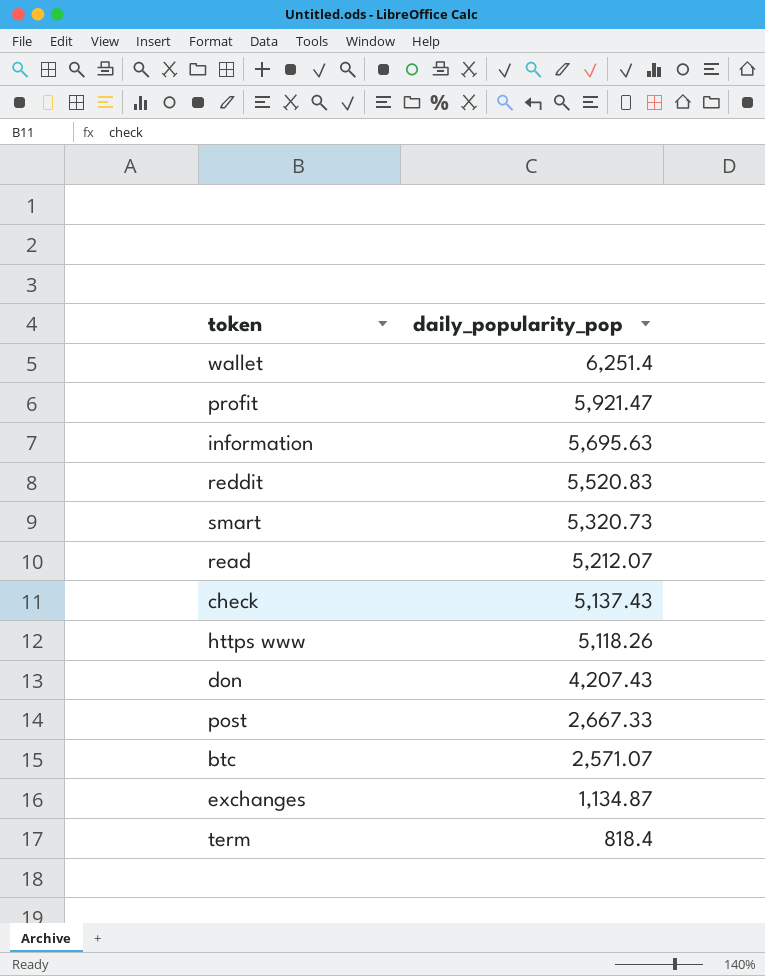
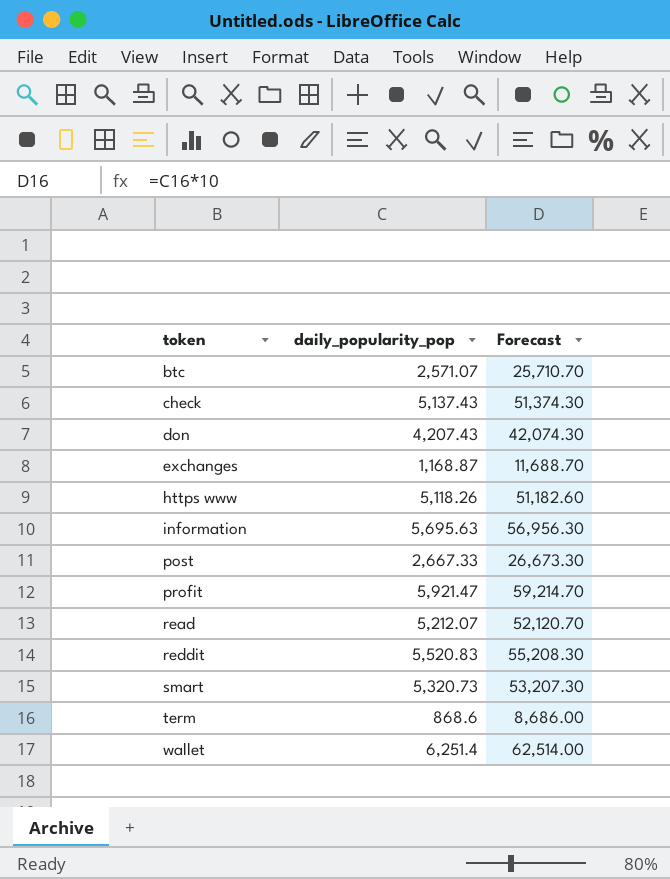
row order: daily_popularity_pop descending -> token ascending
column Forecast | formula: none -> [daily_popularity_pop] * 10
exchanges | daily_popularity_pop: 1,134.87 -> 1,168.87
term | daily_popularity_pop: 818.4 -> 868.6

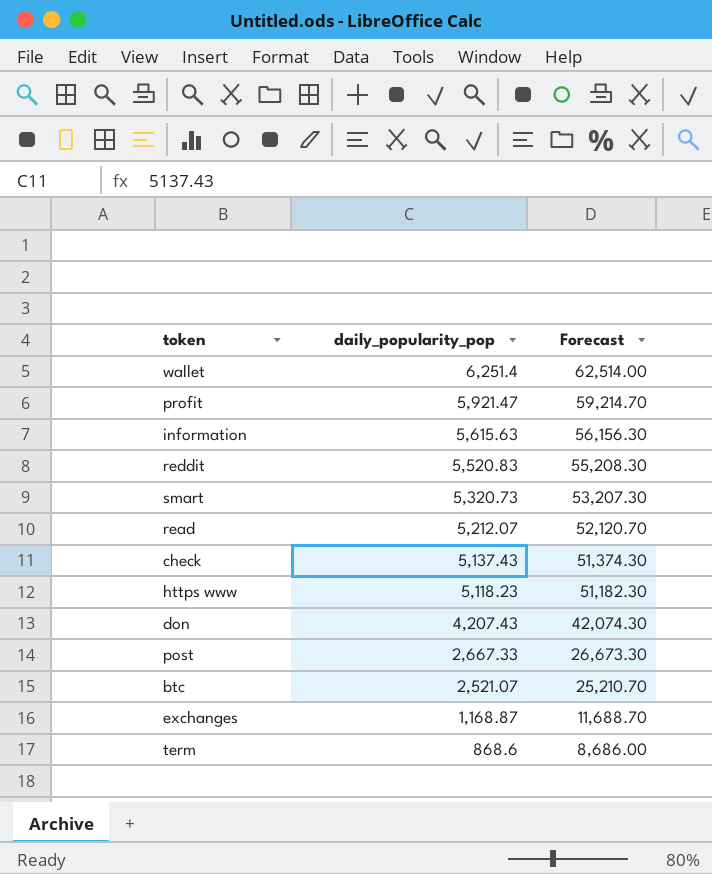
row order: token ascending -> daily_popularity_pop descending
information | daily_popularity_pop: 5,695.63 -> 5,615.63
information | Forecast: 56,956.30 -> 56,156.30
https www | daily_popularity_pop: 5,118.26 -> 5,118.23
https www | Forecast: 51,182.60 -> 51,182.30
btc | daily_popularity_pop: 2,571.07 -> 2,521.07
btc | Forecast: 25,710.70 -> 25,210.70

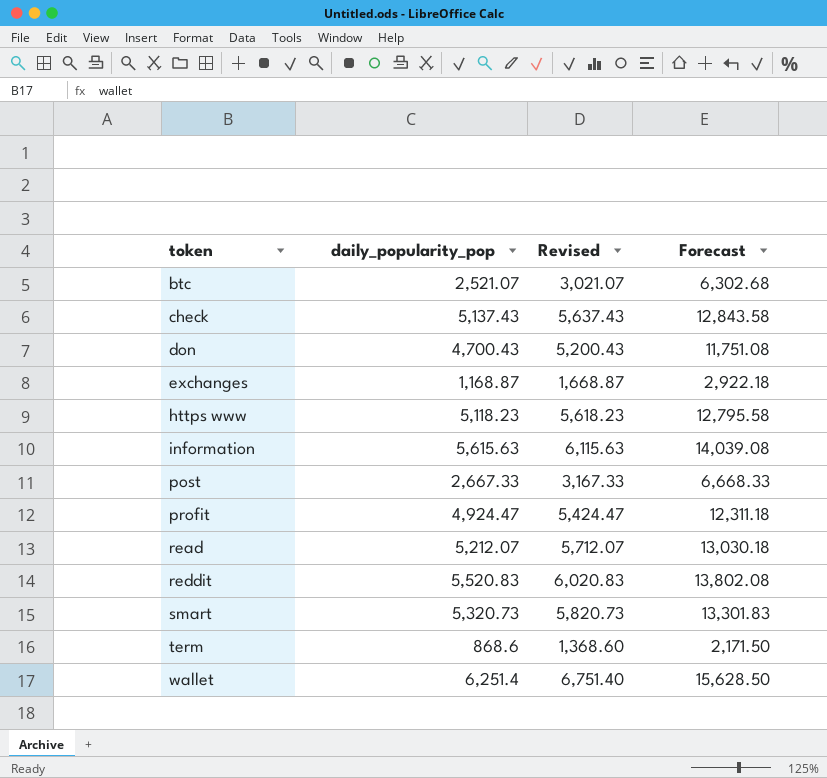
row order: daily_popularity_pop descending -> token ascending
column Revised | formula: none -> [daily_popularity_pop] + 500
column Forecast | formula: [daily_popularity_pop] * 10 -> [daily_popularity_pop] * 2.5
don | daily_popularity_pop: 4,207.43 -> 4,700.43
profit | daily_popularity_pop: 5,921.47 -> 4,924.47

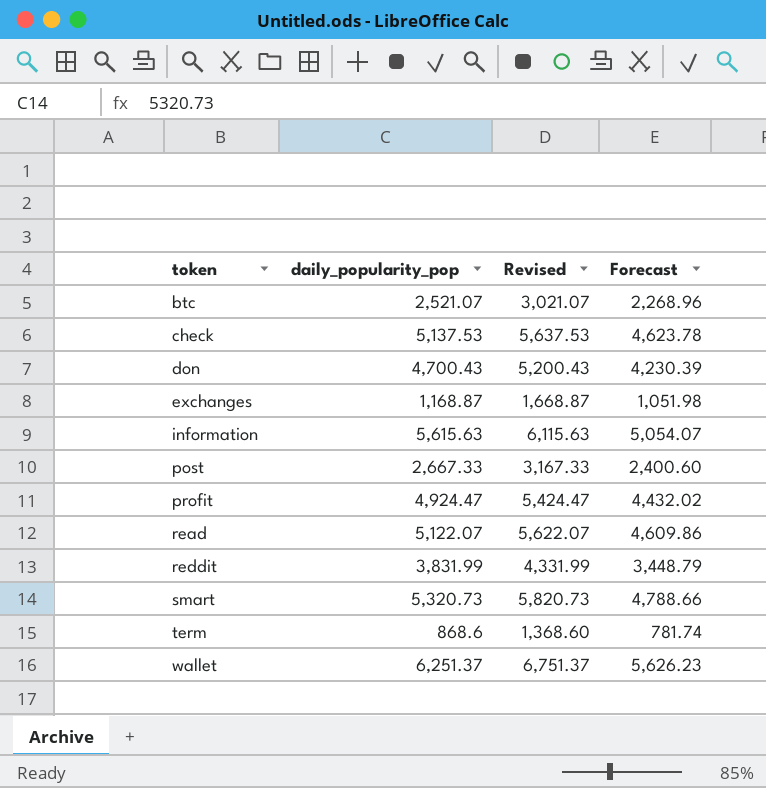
column Forecast | formula: [daily_popularity_pop] * 2.5 -> [daily_popularity_pop] * 0.9
row https www: 5,118.23 | 5,618.23 | 12,795.58 -> none
check | daily_popularity_pop: 5,137.43 -> 5,137.53
check | Revised: 5,637.43 -> 5,637.53
read | daily_popularity_pop: 5,212.07 -> 5,122.07
read | Revised: 5,712.07 -> 5,622.07
reddit | daily_popularity_pop: 5,520.83 -> 3,831.99
reddit | Revised: 6,020.83 -> 4,331.99
wallet | daily_popularity_pop: 6,251.4 -> 6,251.37
wallet | Revised: 6,751.40 -> 6,751.37

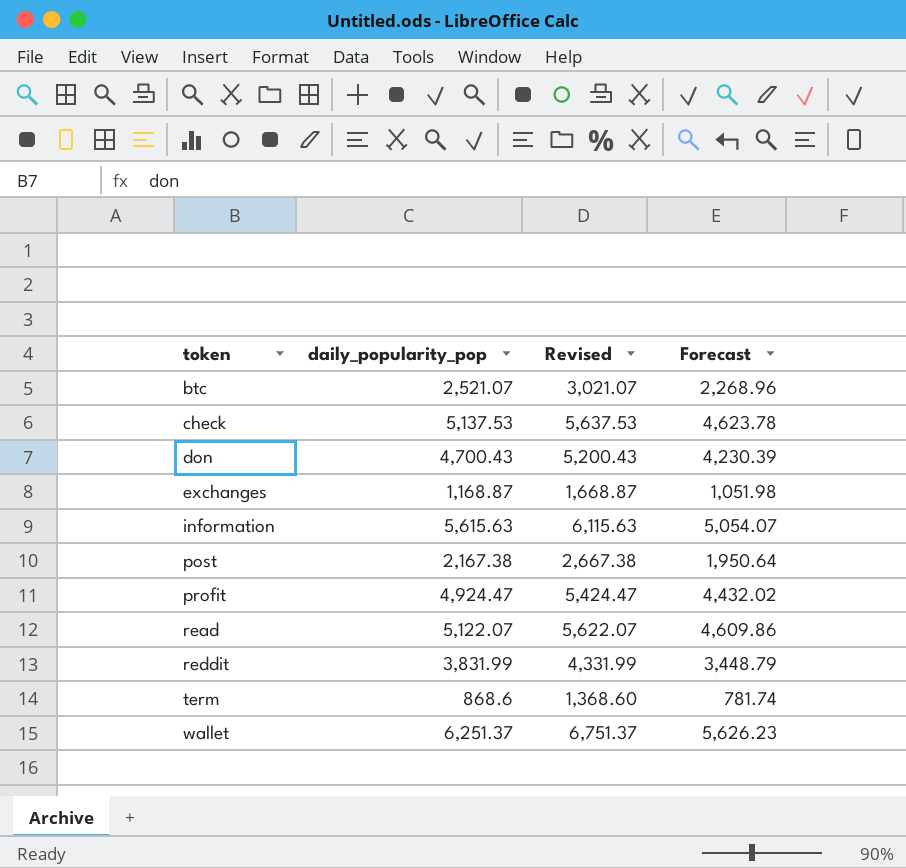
row smart: 5,320.73 | 5,820.73 | 4,788.66 -> none
post | daily_popularity_pop: 2,667.33 -> 2,167.38
post | Revised: 3,167.33 -> 2,667.38
post | Forecast: 2,400.60 -> 1,950.64

